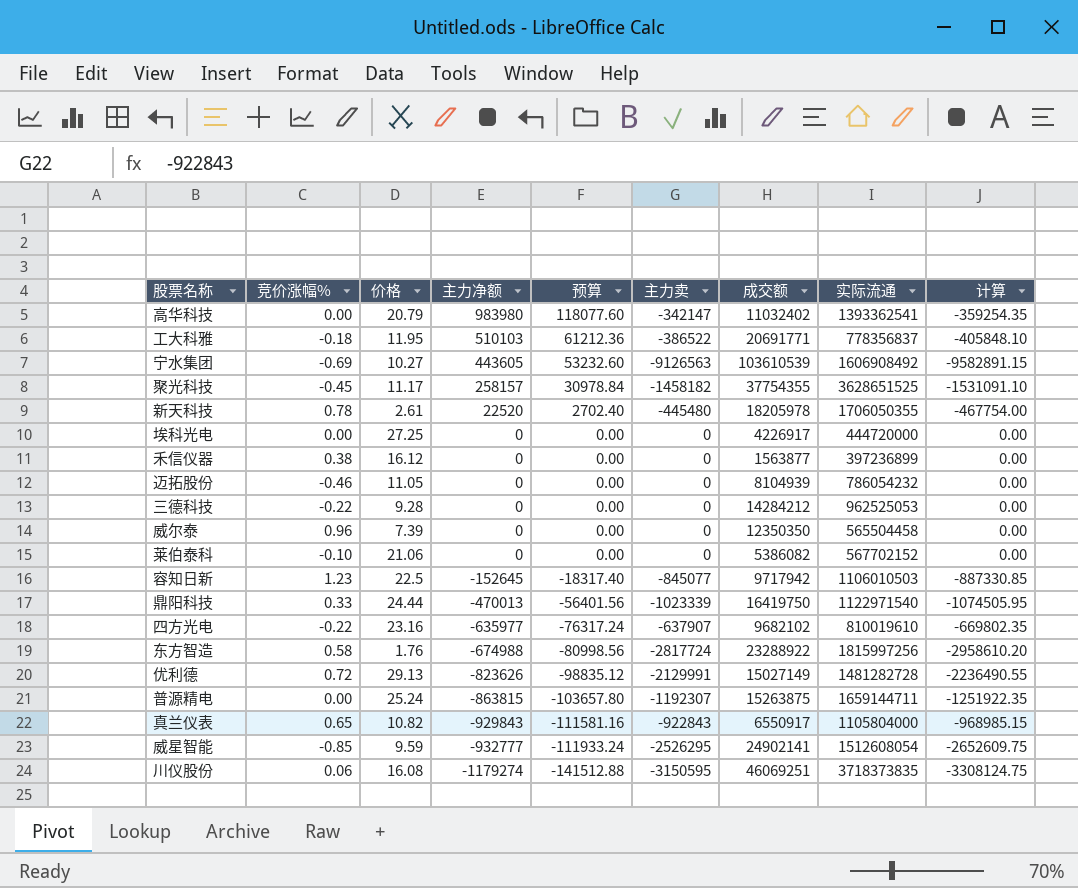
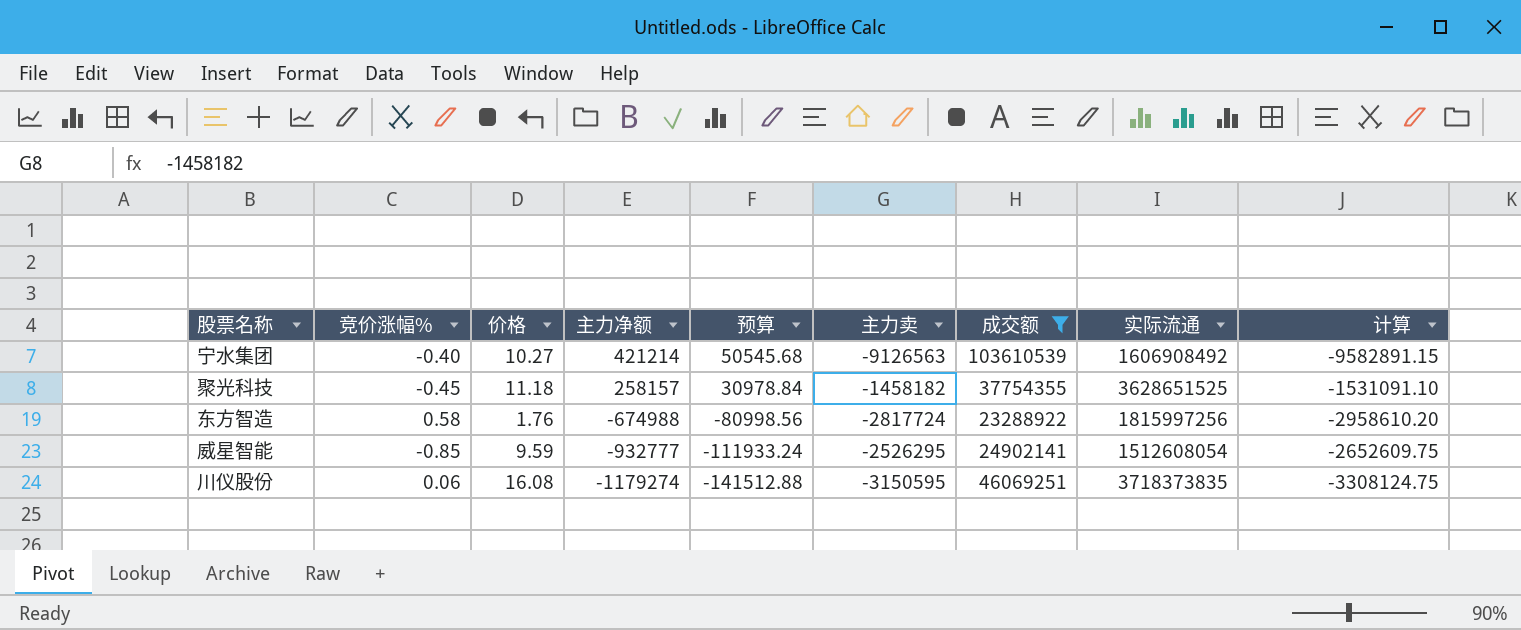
filter: none -> 成交额 >= 23288922
宁水集团 | 竞价涨幅%: -0.69 -> -0.40
宁水集团 | 主力净额: 443605 -> 421214
宁水集团 | 预算: 53232.60 -> 50545.68
聚光科技 | 价格: 11.17 -> 11.18

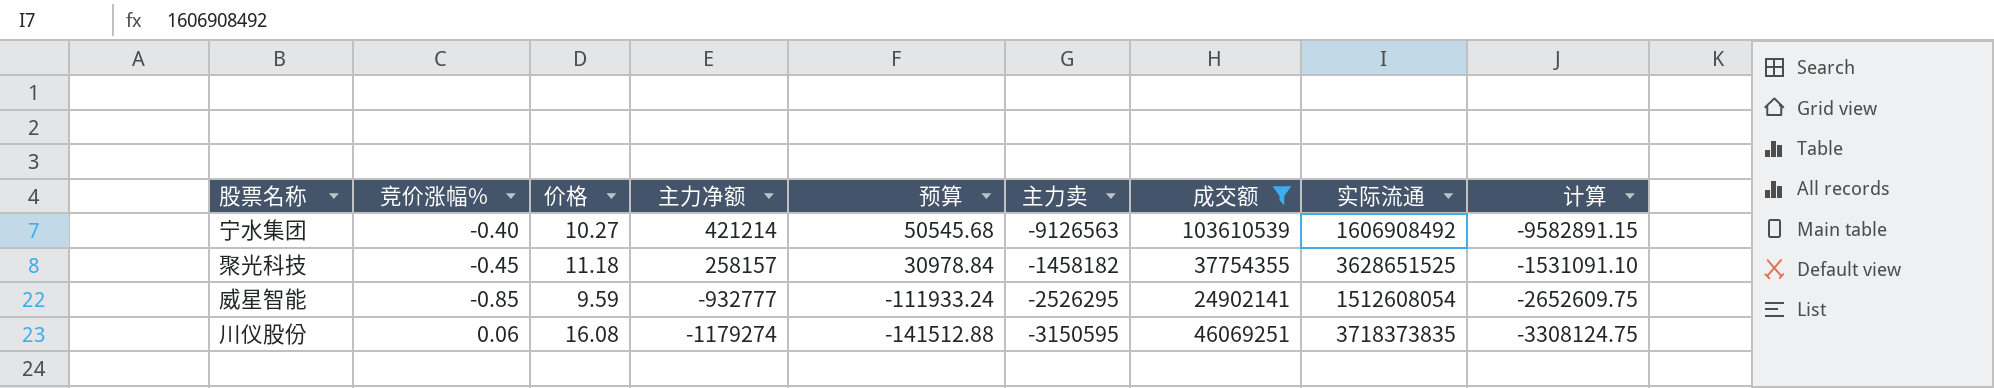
row 东方智造: 0.58 | 1.76 | -674988 | -80998.56 | -2817724 | 23288922 | 1815997256 | -2958610.20 -> none

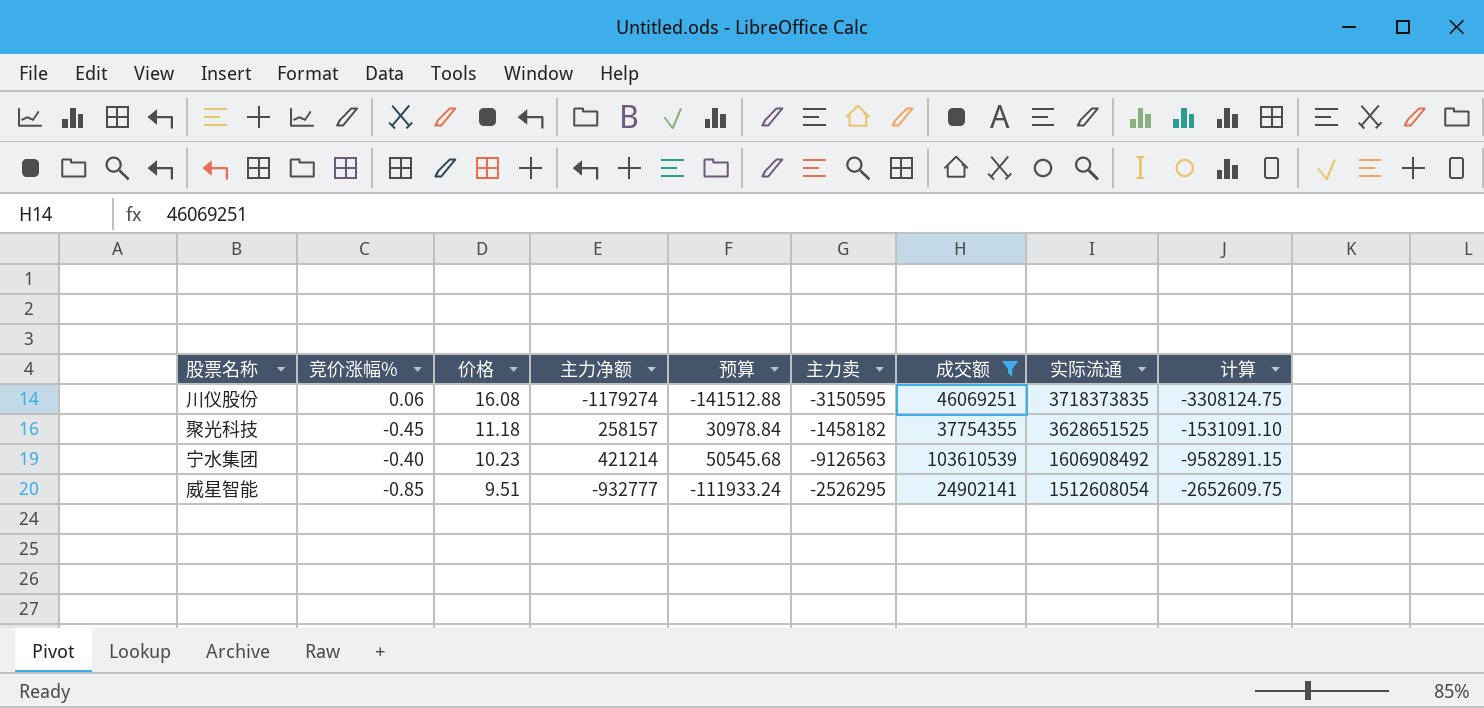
row order: 主力净额 descending -> 价格 descending
宁水集团 | 价格: 10.27 -> 10.23
威星智能 | 价格: 9.59 -> 9.51

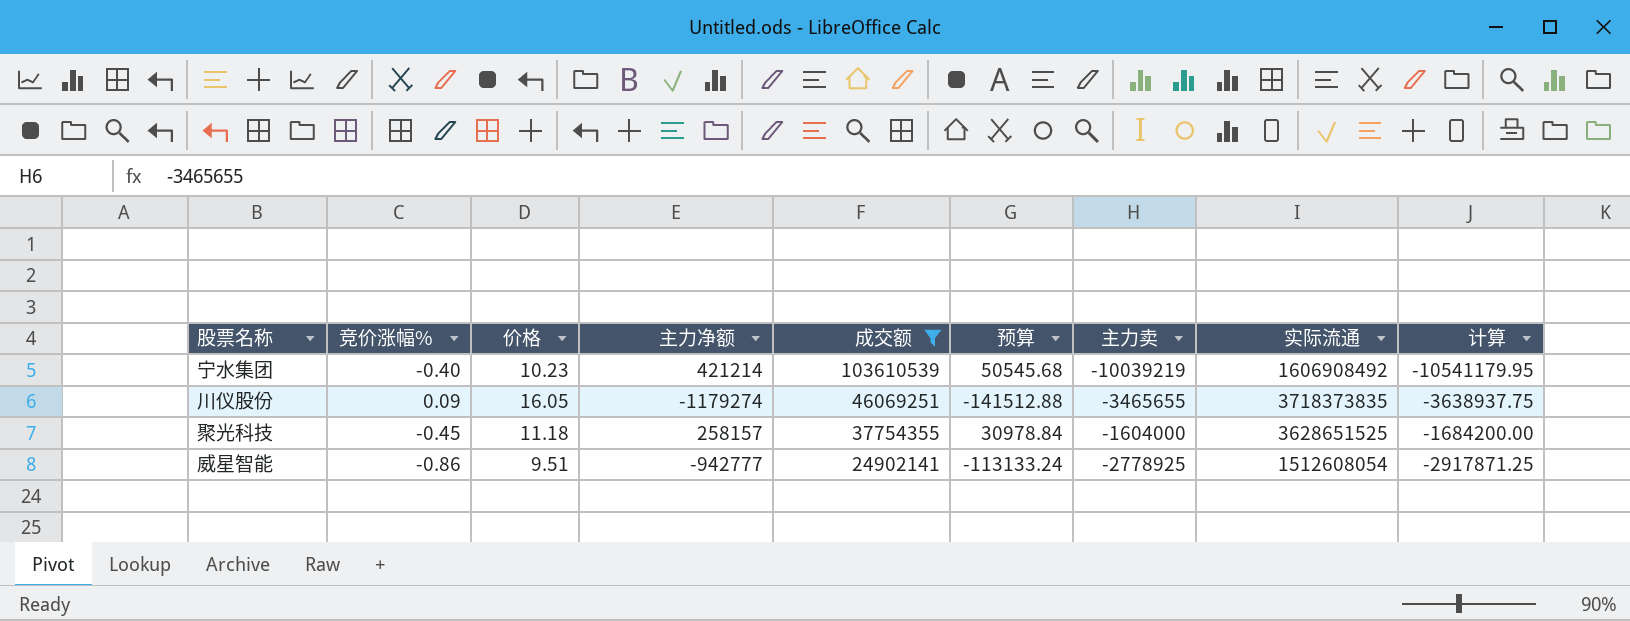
row order: 价格 descending -> 成交额 descending
column 成交额 | position: 7 -> 5
宁水集团 | 主力卖: -9126563 -> -10039219
宁水集团 | 计算: -9582891.15 -> -10541179.95
川仪股份 | 竞价涨幅%: 0.06 -> 0.09
川仪股份 | 价格: 16.08 -> 16.05
川仪股份 | 主力卖: -3150595 -> -3465655
川仪股份 | 计算: -3308124.75 -> -3638937.75
聚光科技 | 主力卖: -1458182 -> -1604000
聚光科技 | 计算: -1531091.10 -> -1684200.00
威星智能 | 竞价涨幅%: -0.85 -> -0.86
威星智能 | 主力净额: -932777 -> -942777
威星智能 | 预算: -111933.24 -> -113133.24
威星智能 | 主力卖: -2526295 -> -2778925
威星智能 | 计算: -2652609.75 -> -2917871.25

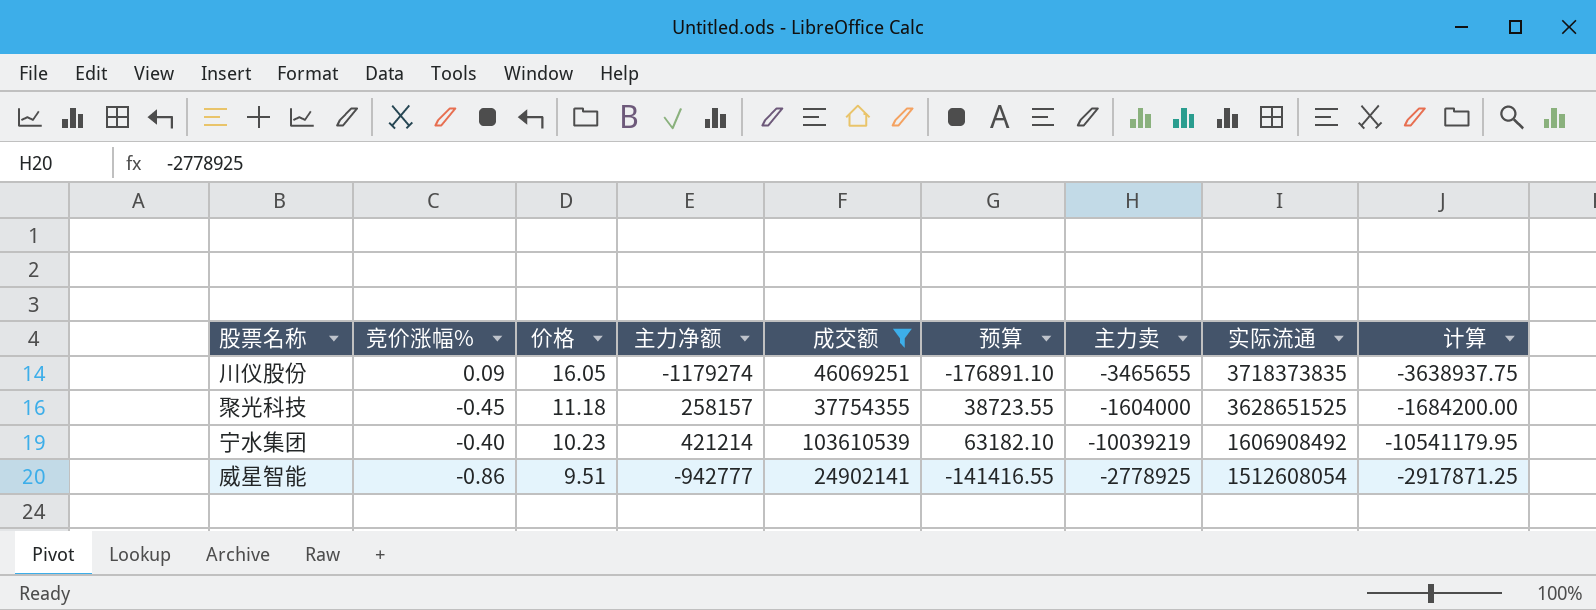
row order: 成交额 descending -> 价格 descending
column 预算 | formula: [主力净额] * 0.12 -> [主力净额] * 0.15

